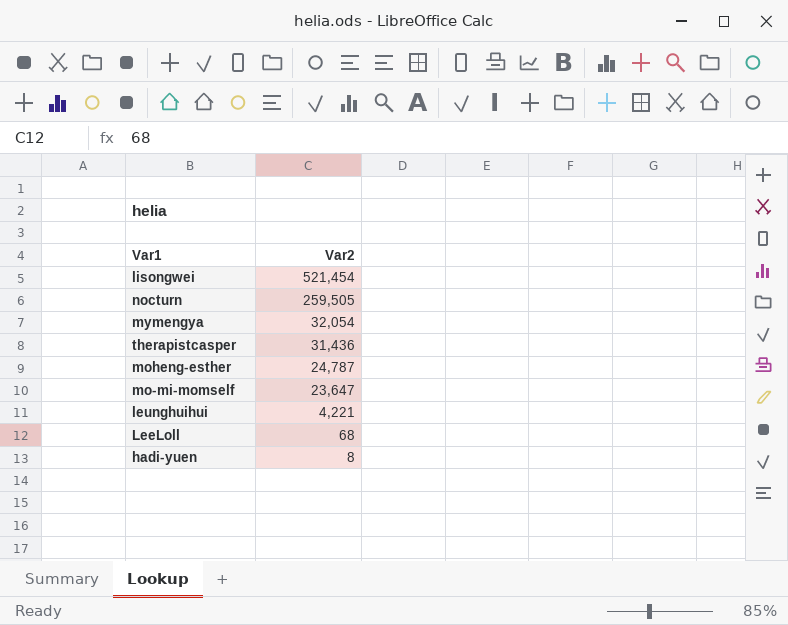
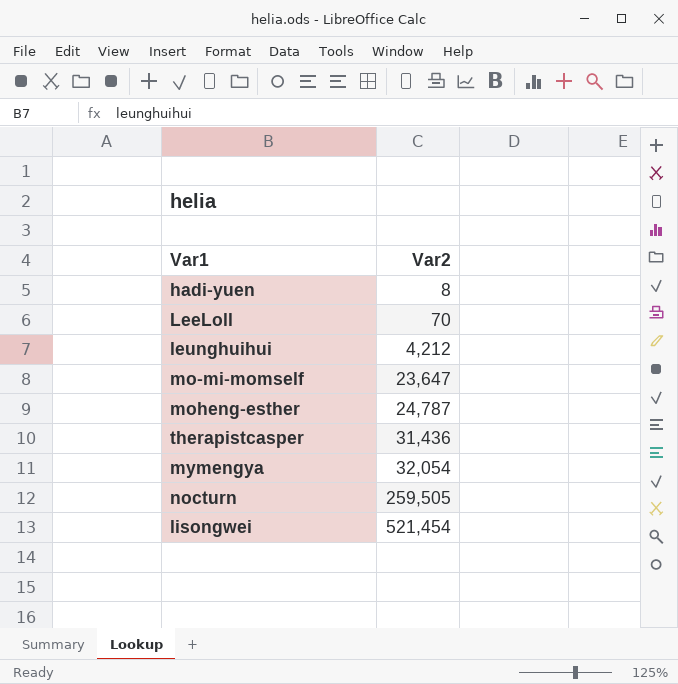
row order: Var2 descending -> Var2 ascending
LeeLoll | Var2: 68 -> 70
leunghuihui | Var2: 4,221 -> 4,212

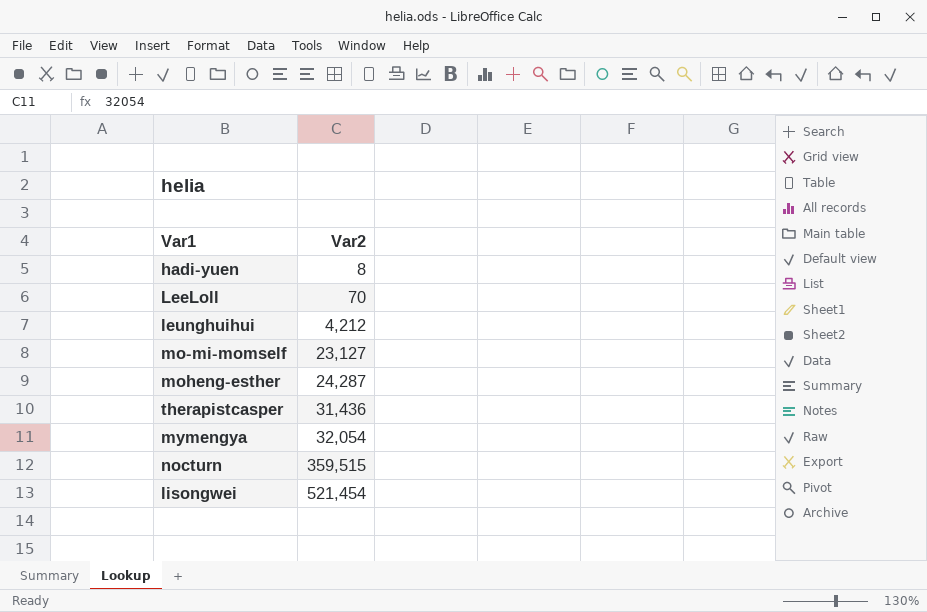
mo-mi-momself | Var2: 23,647 -> 23,127
moheng-esther | Var2: 24,787 -> 24,287
nocturn | Var2: 259,505 -> 359,515

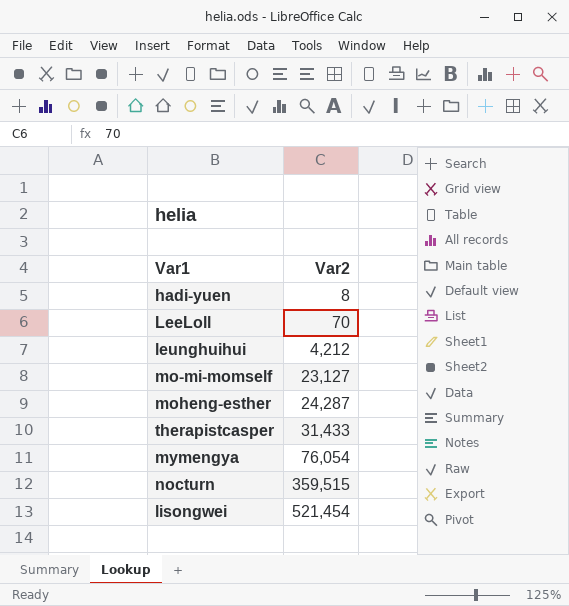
therapistcasper | Var2: 31,436 -> 31,433
mymengya | Var2: 32,054 -> 76,054

